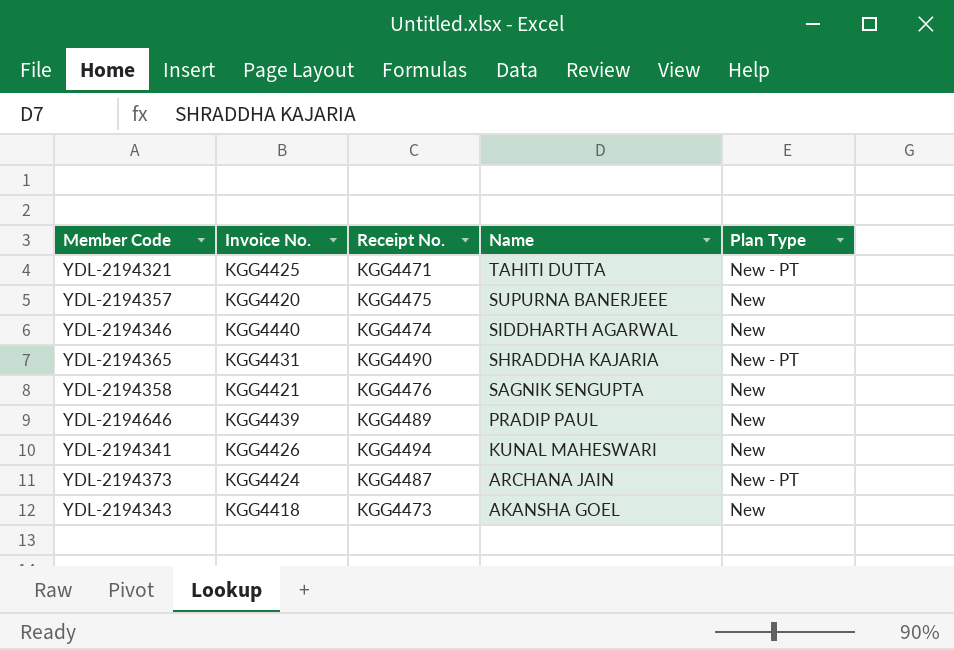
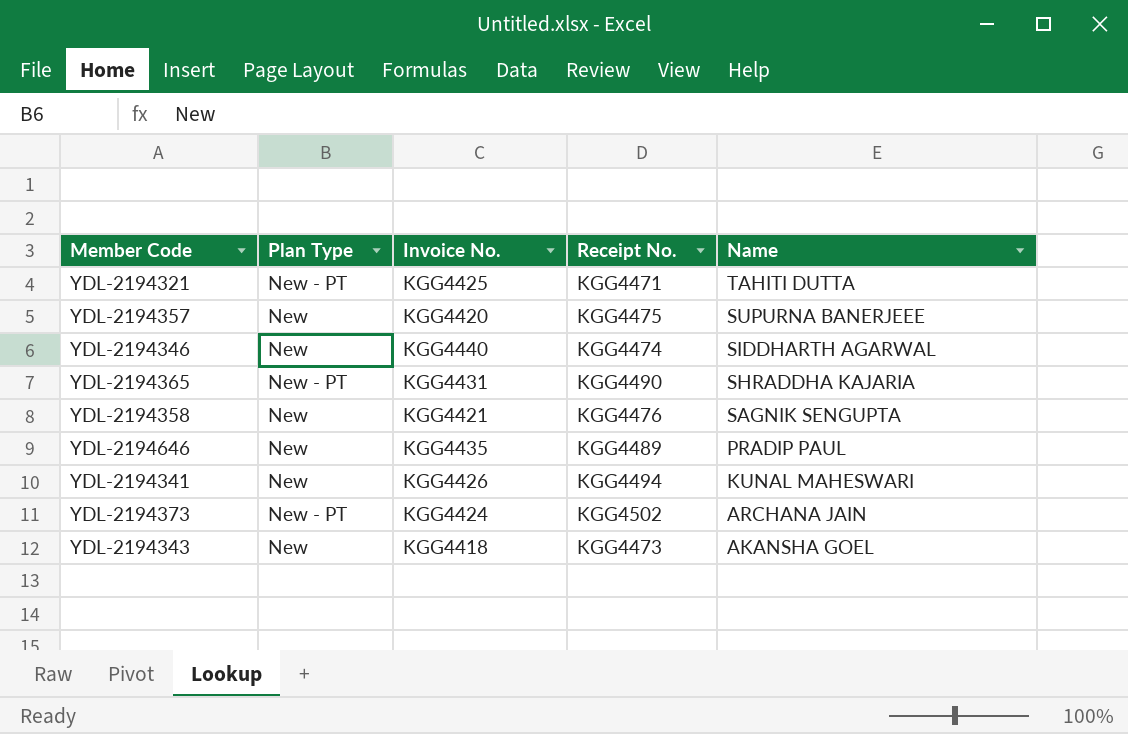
column Plan Type | position: 5 -> 2
YDL-2194646 | Invoice No.: KGG4439 -> KGG4435
YDL-2194373 | Receipt No.: KGG4487 -> KGG4502

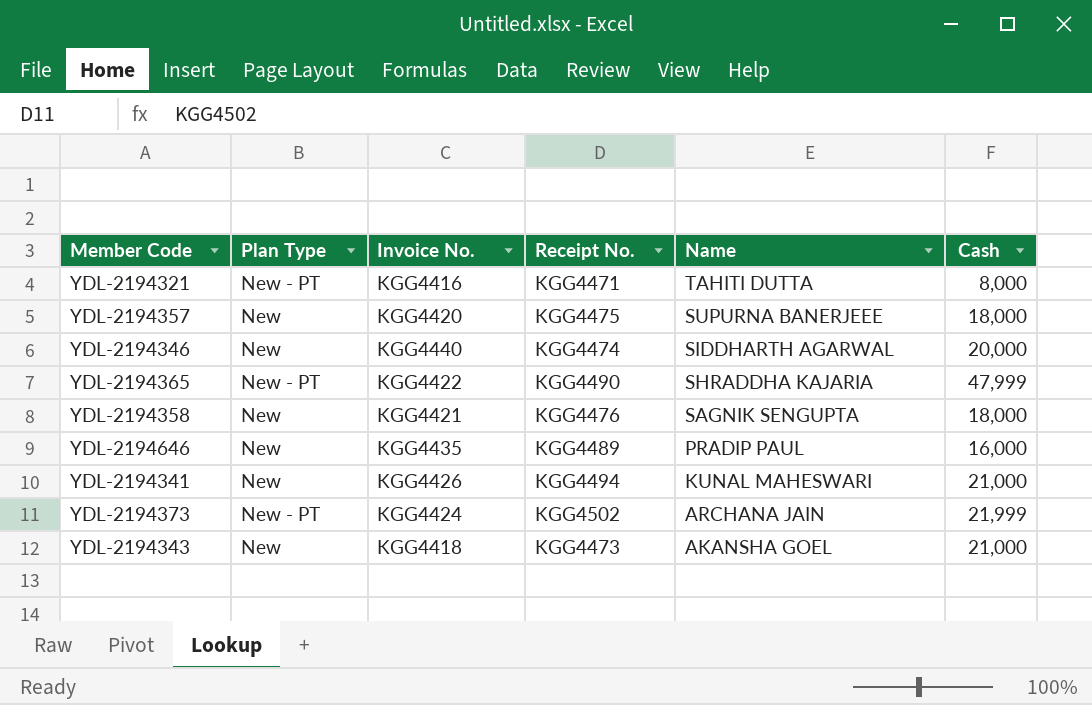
column Cash | position: none -> 6
YDL-2194321 | Invoice No.: KGG4425 -> KGG4416
YDL-2194365 | Invoice No.: KGG4431 -> KGG4422

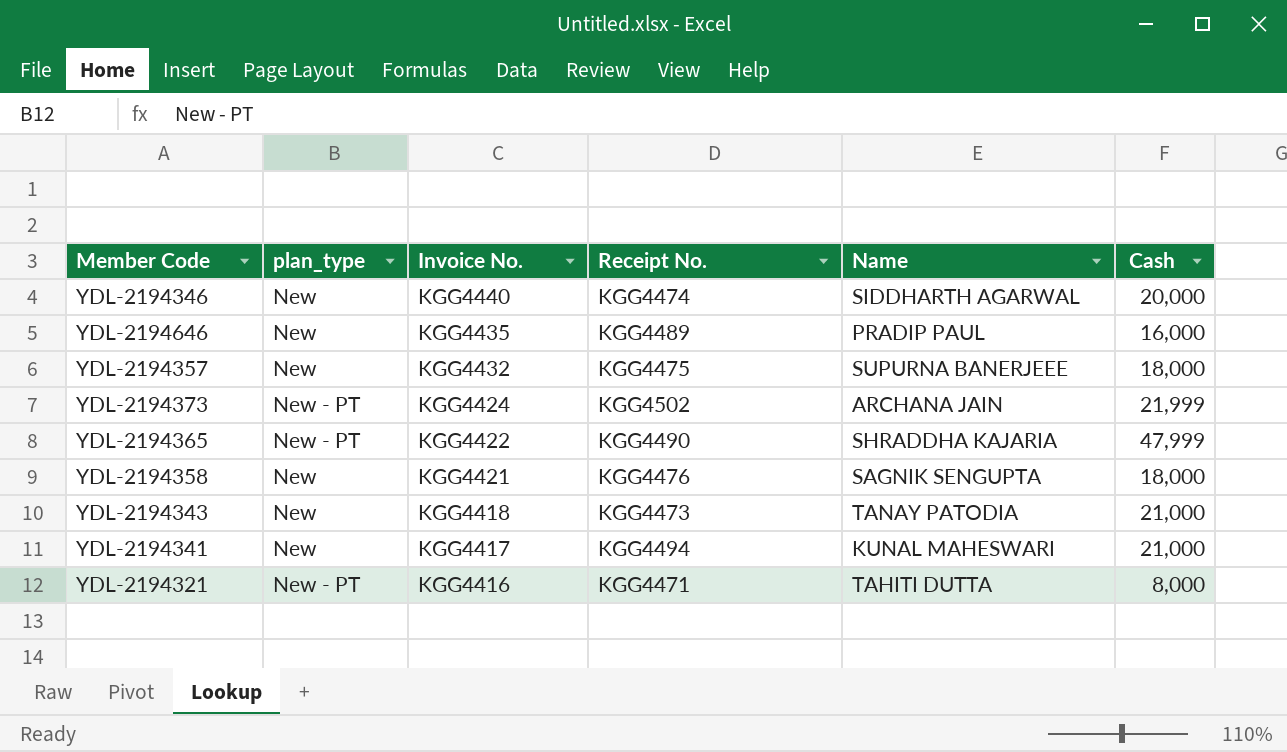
row order: Name descending -> Invoice No. descending
column name: Plan Type -> plan_type
YDL-2194357 | Invoice No.: KGG4420 -> KGG4432
YDL-2194343 | Name: AKANSHA GOEL -> TANAY PATODIA
YDL-2194341 | Invoice No.: KGG4426 -> KGG4417

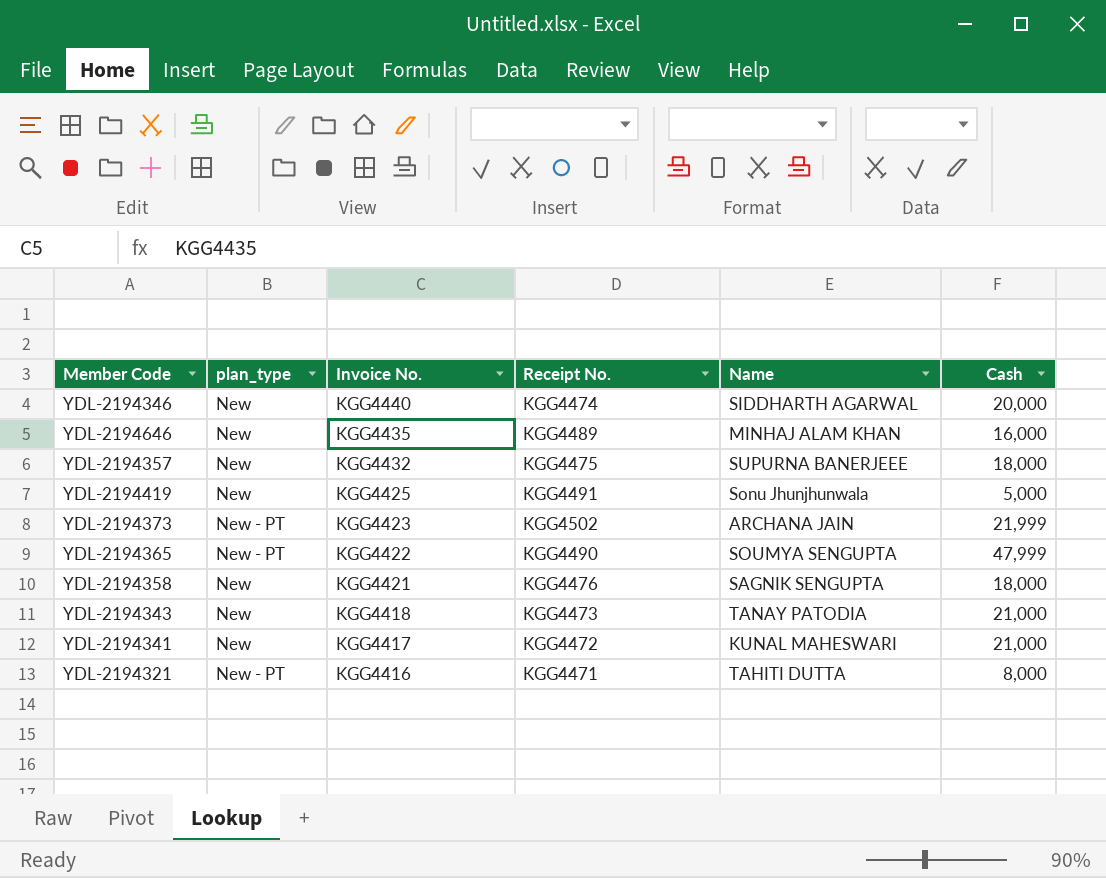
YDL-2194646 | Name: PRADIP PAUL -> MINHAJ ALAM KHAN
row YDL-2194419: none -> New | KGG4425 | KGG4491 | Sonu Jhunjhunwala | 5,000
YDL-2194373 | Invoice No.: KGG4424 -> KGG4423
YDL-2194365 | Name: SHRADDHA KAJARIA -> SOUMYA SENGUPTA
YDL-2194341 | Receipt No.: KGG4494 -> KGG4472

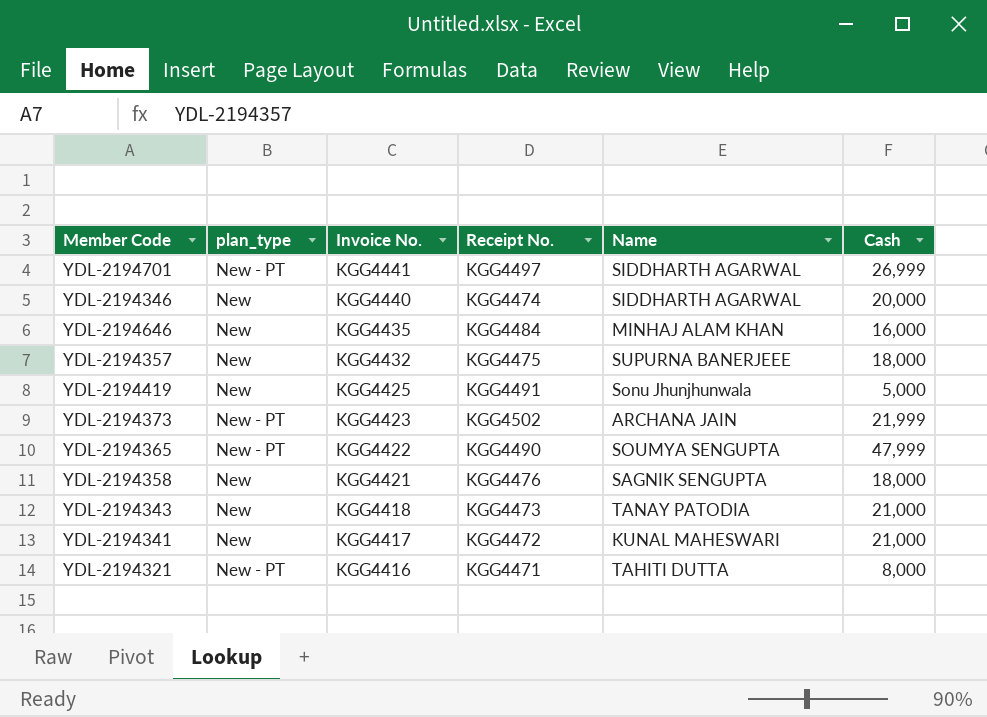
row YDL-2194701: none -> New - PT | KGG4441 | KGG4497 | SIDDHARTH AGARWAL | 26,999
YDL-2194646 | Receipt No.: KGG4489 -> KGG4484

